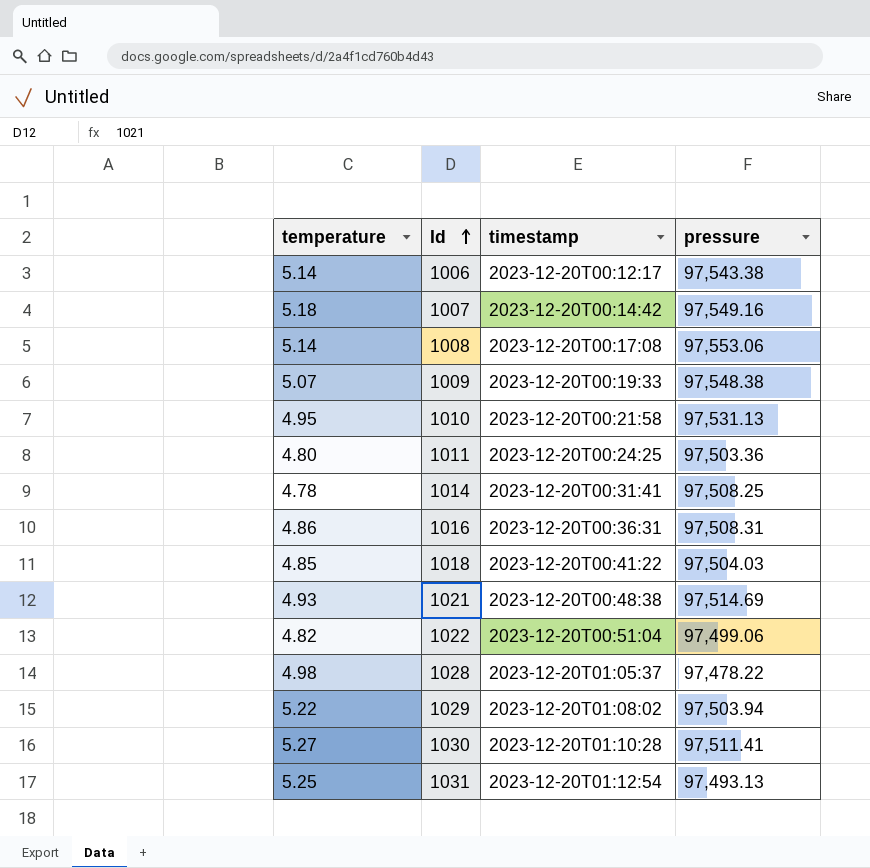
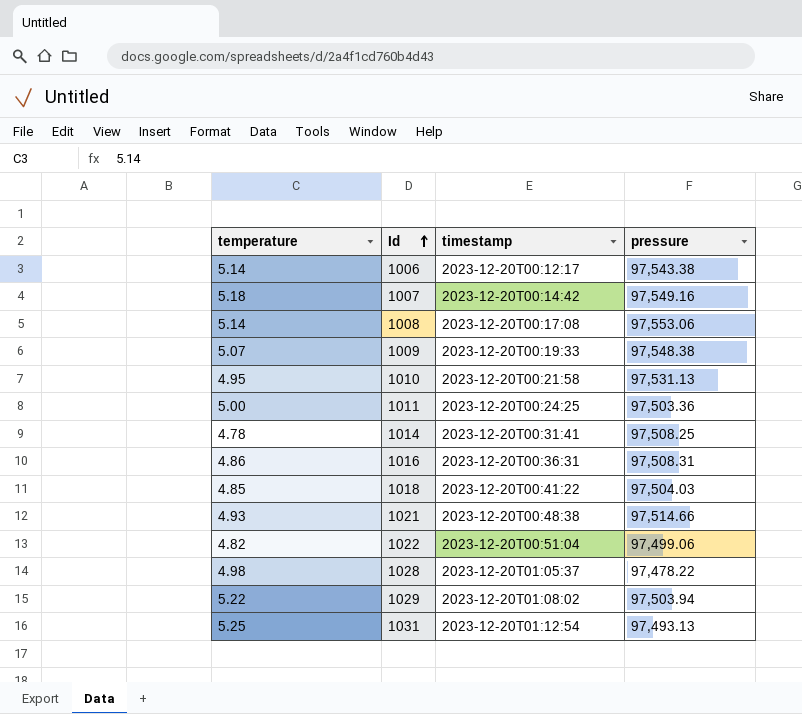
row 1030: 5.27 | 2023-12-20T01:10:28 | 97,511.41 -> none
1011 | temperature: 4.80 -> 5.00
1021 | pressure: 97,514.69 -> 97,514.66

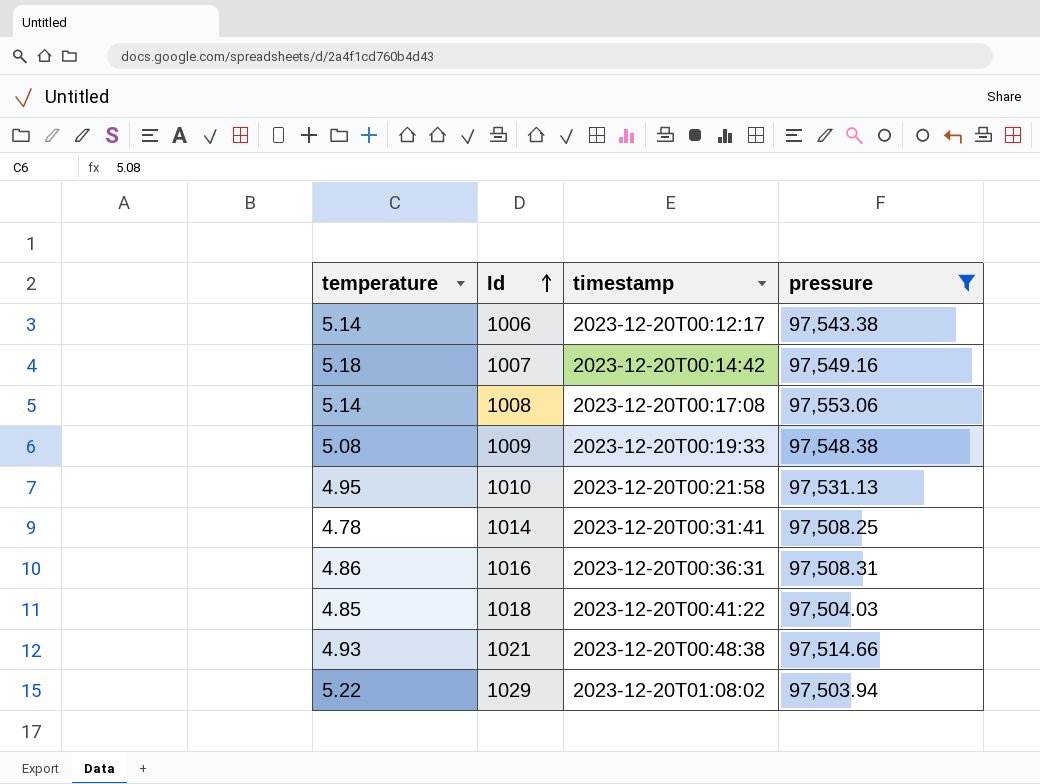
filter: none -> pressure >= 97,503.94
1009 | temperature: 5.07 -> 5.08

